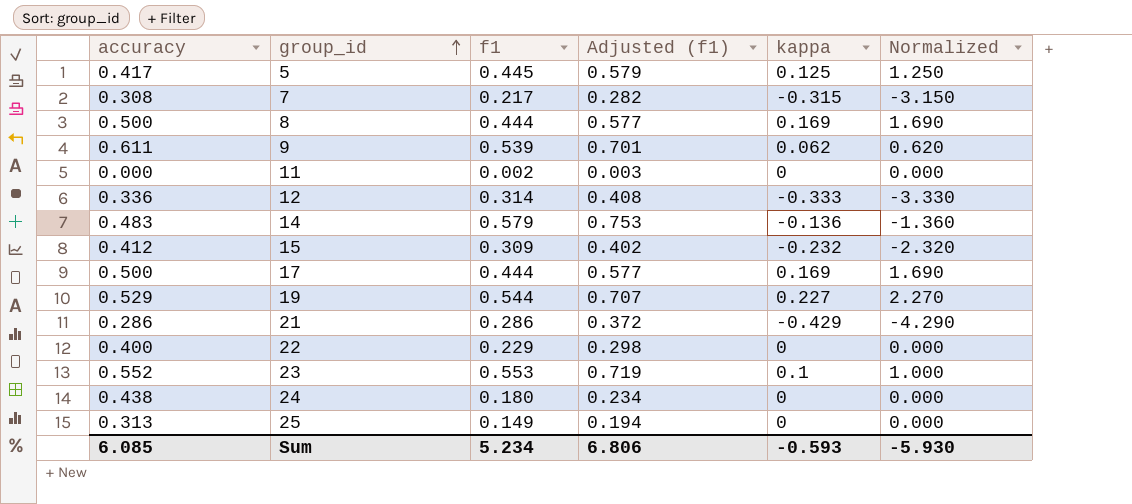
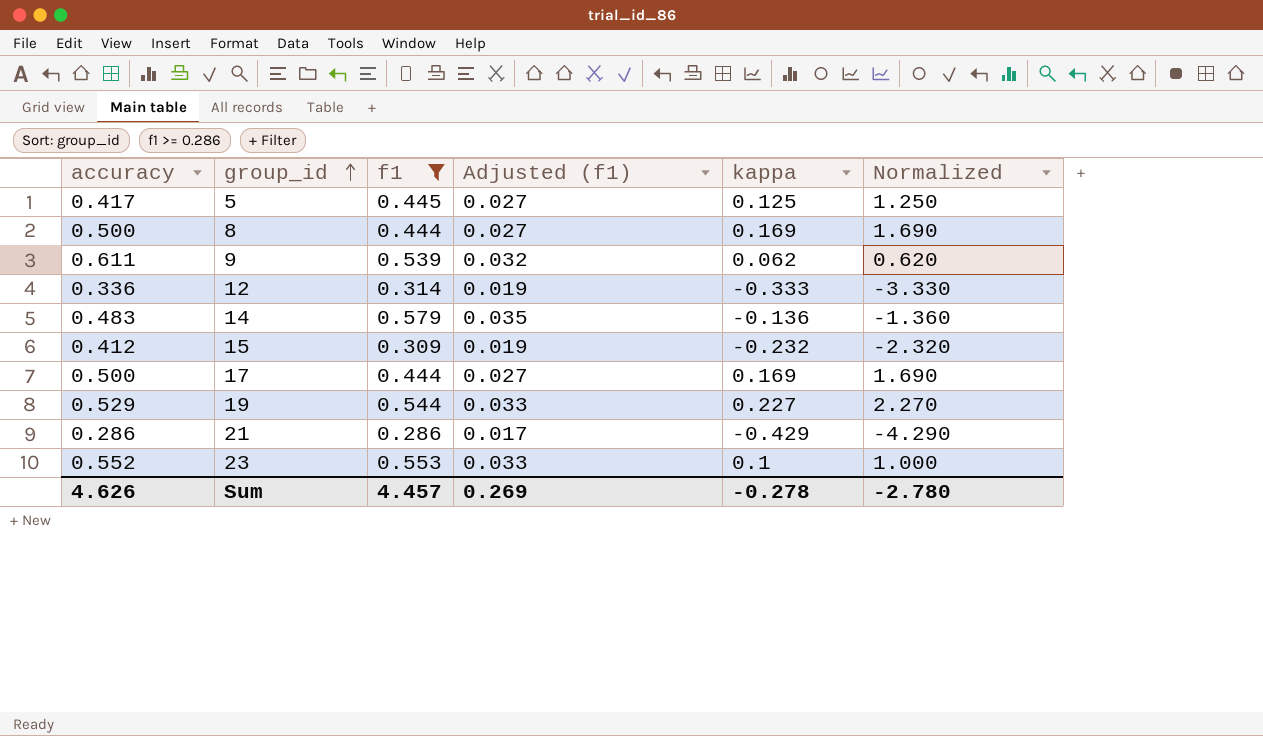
filter: none -> f1 >= 0.286
column Adjusted (f1) | formula: [f1] * 1.3 -> [f1] * 0.06
Sum | accuracy: 6.085 -> 4.626
Sum | f1: 5.234 -> 4.457
Sum | Adjusted (f1): 6.806 -> 0.269
Sum | kappa: -0.593 -> -0.278
Sum | Normalized: -5.930 -> -2.780

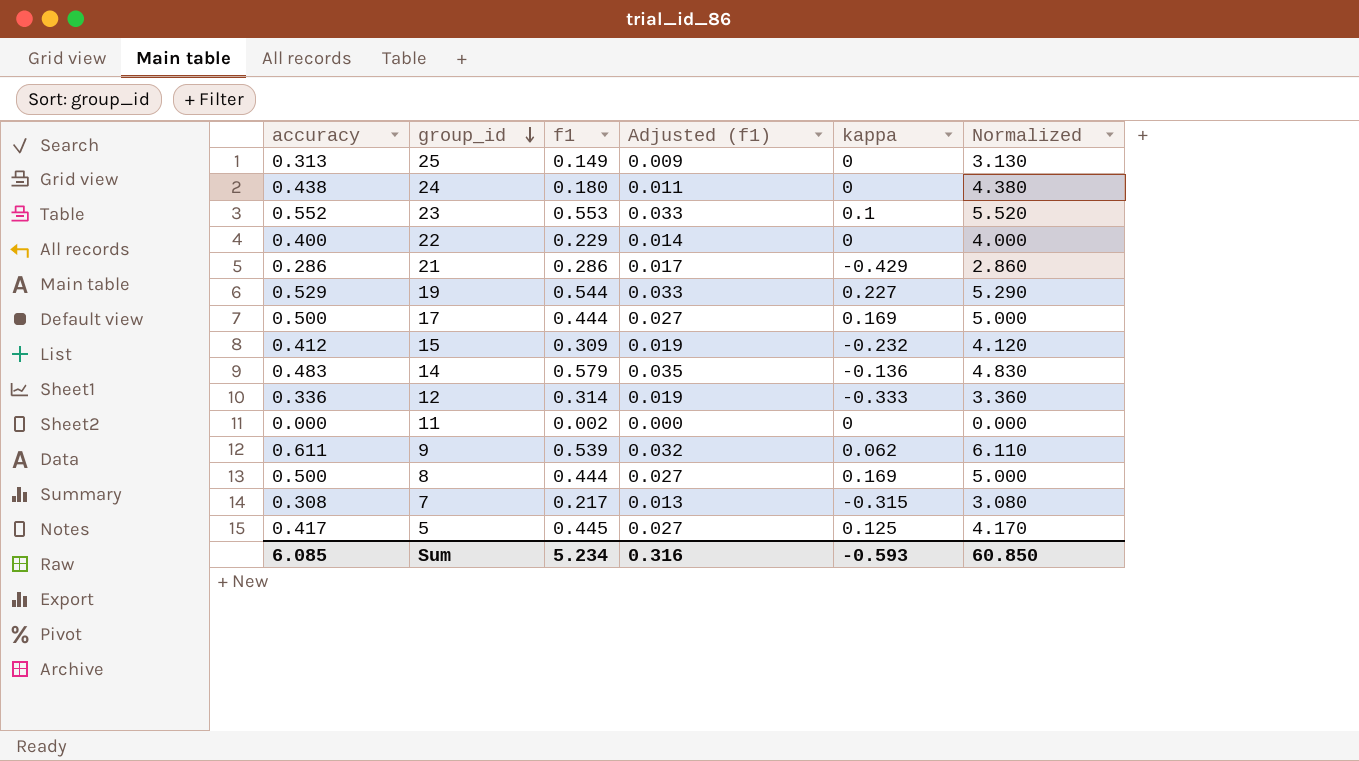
filter: f1 >= 0.286 -> none
row order: group_id ascending -> group_id descending
column Normalized | formula: [kappa] * 10 -> [accuracy] * 10
Sum | accuracy: 4.626 -> 6.085
Sum | f1: 4.457 -> 5.234
Sum | Adjusted (f1): 0.269 -> 0.316
Sum | kappa: -0.278 -> -0.593
Sum | Normalized: -2.780 -> 60.850

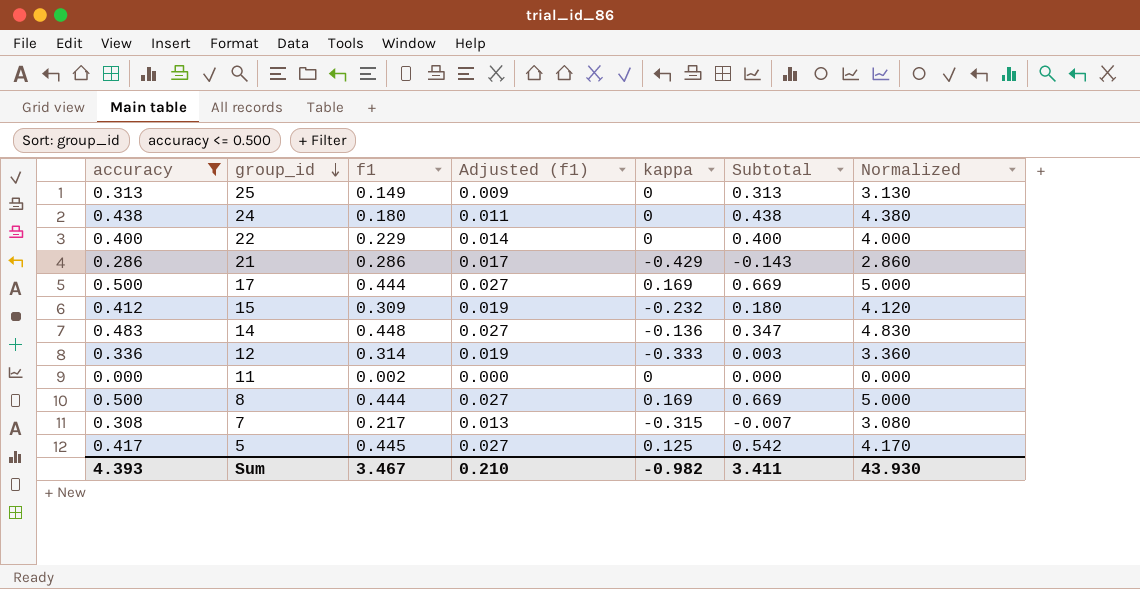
filter: none -> accuracy <= 0.500
column Subtotal | formula: none -> [accuracy] + [kappa]
14 | f1: 0.579 -> 0.448
14 | Adjusted (f1): 0.035 -> 0.027
Sum | accuracy: 6.085 -> 4.393
Sum | f1: 5.234 -> 3.467
Sum | Adjusted (f1): 0.316 -> 0.210
Sum | kappa: -0.593 -> -0.982
Sum | Normalized: 60.850 -> 43.930

